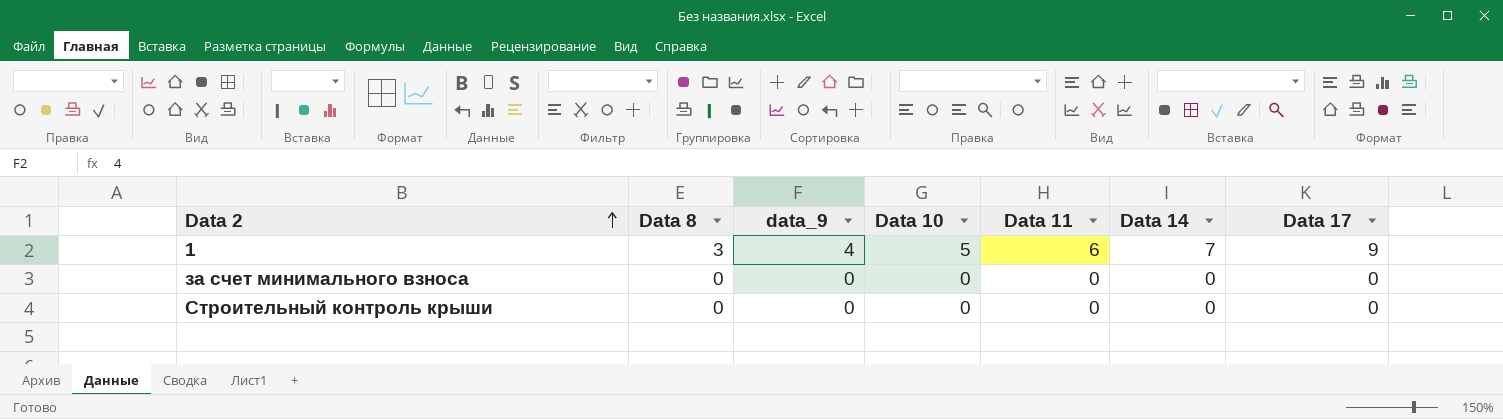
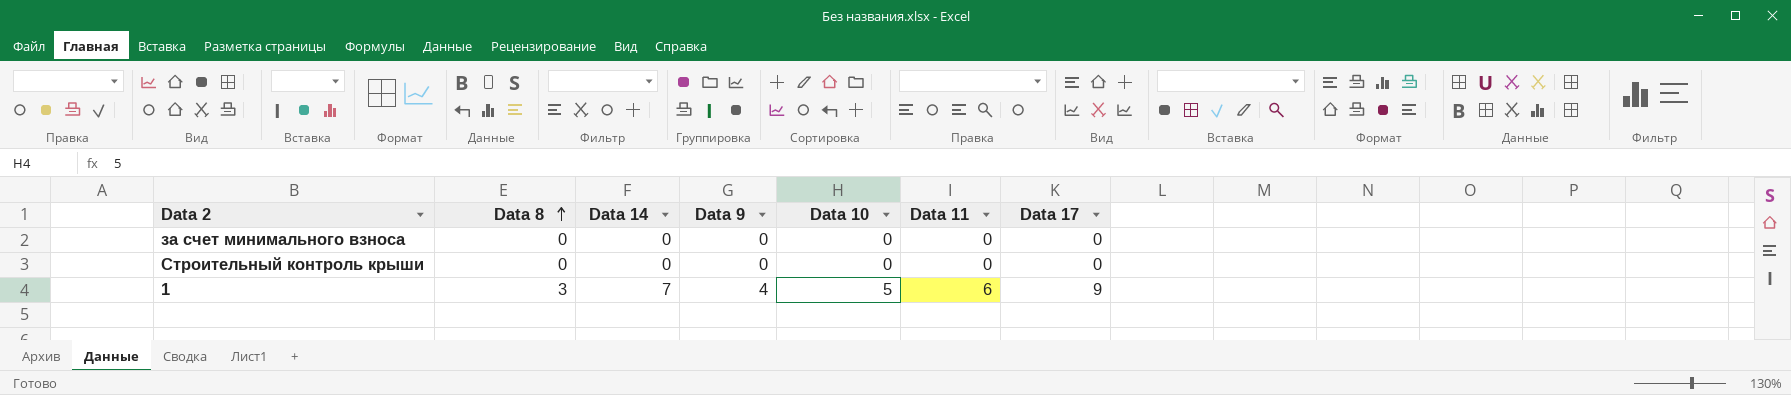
row order: Data 2 ascending -> Data 8 ascending
column Data 14 | position: 6 -> 3
column name: data_9 -> Data 9

